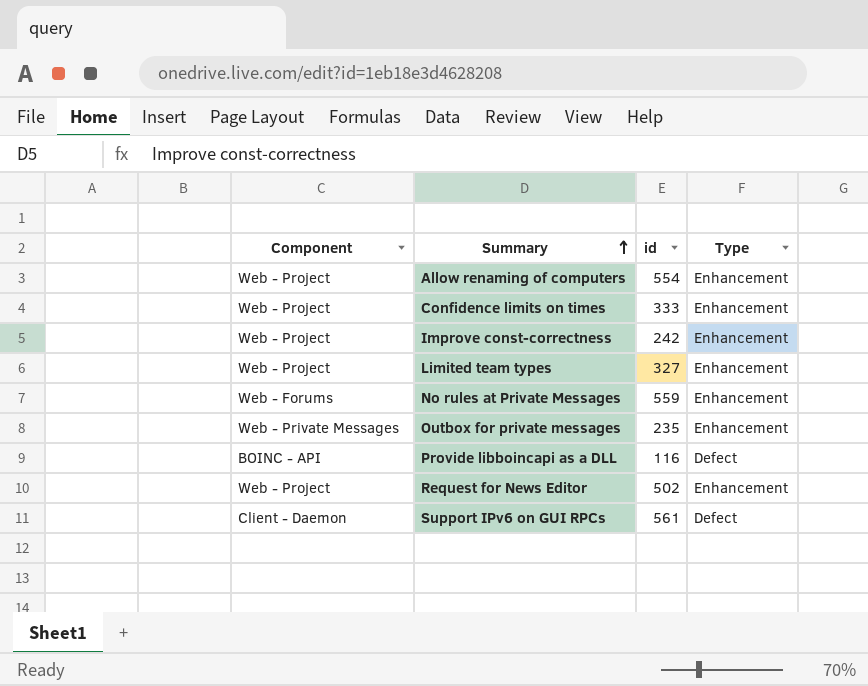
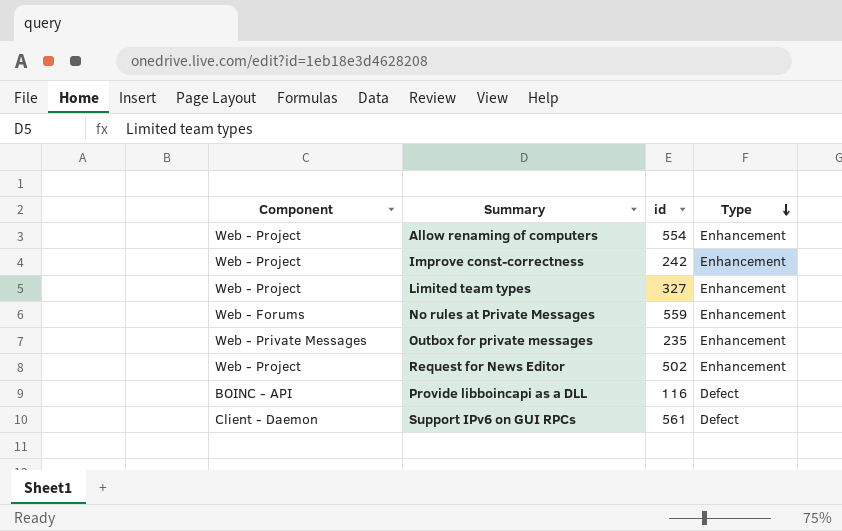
row order: Summary ascending -> Type descending
row Confidence limits on times: Web - Project | 333 | Enhancement -> none

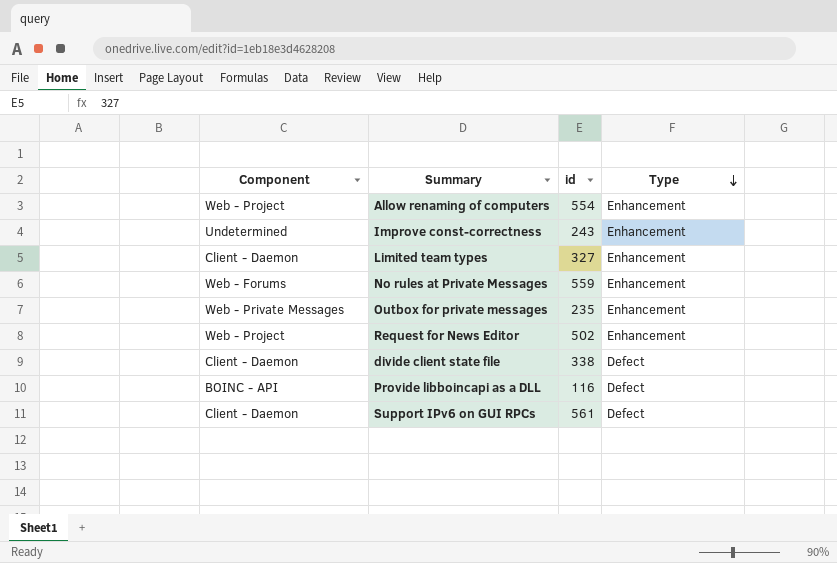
Improve const-correctness | Component: Web - Project -> Undetermined
Improve const-correctness | id: 242 -> 243
Limited team types | Component: Web - Project -> Client - Daemon
row divide client state file: none -> Client - Daemon | 338 | Defect

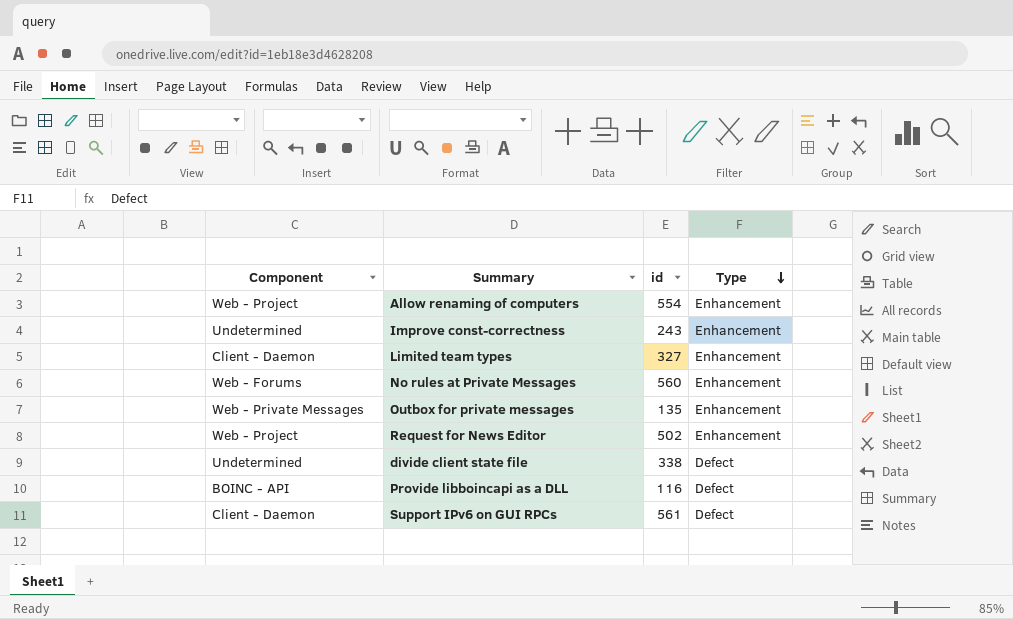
No rules at Private Messages | id: 559 -> 560
Outbox for private messages | id: 235 -> 135
divide client state file | Component: Client - Daemon -> Undetermined

